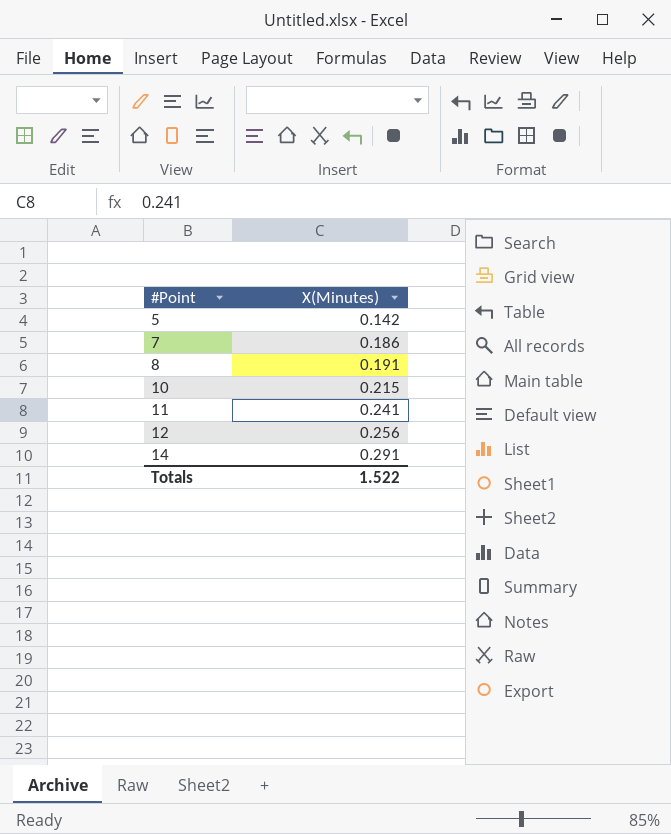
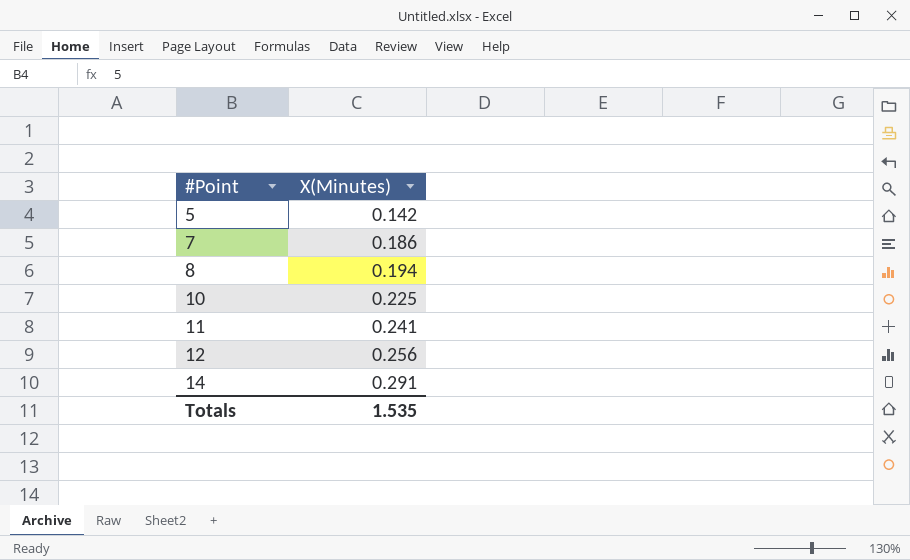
8 | X(Minutes): 0.191 -> 0.194
10 | X(Minutes): 0.215 -> 0.225
Totals | X(Minutes): 1.522 -> 1.535

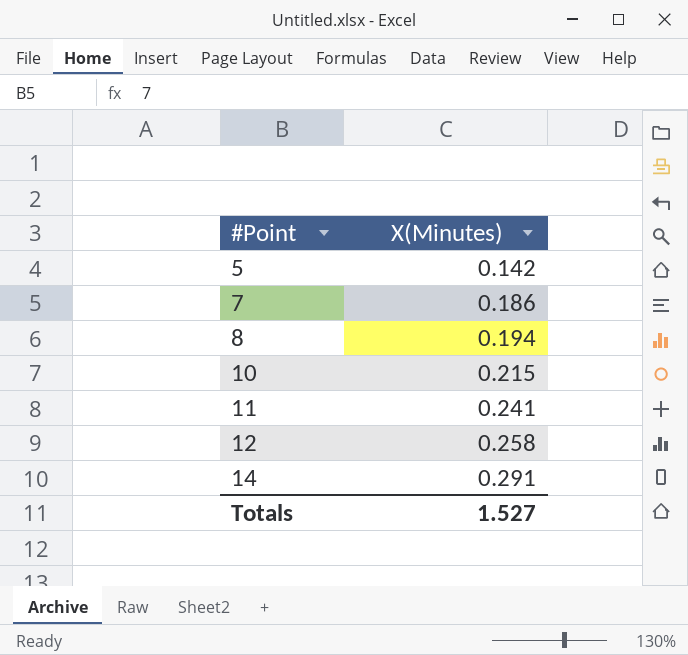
10 | X(Minutes): 0.225 -> 0.215
12 | X(Minutes): 0.256 -> 0.258
Totals | X(Minutes): 1.535 -> 1.527

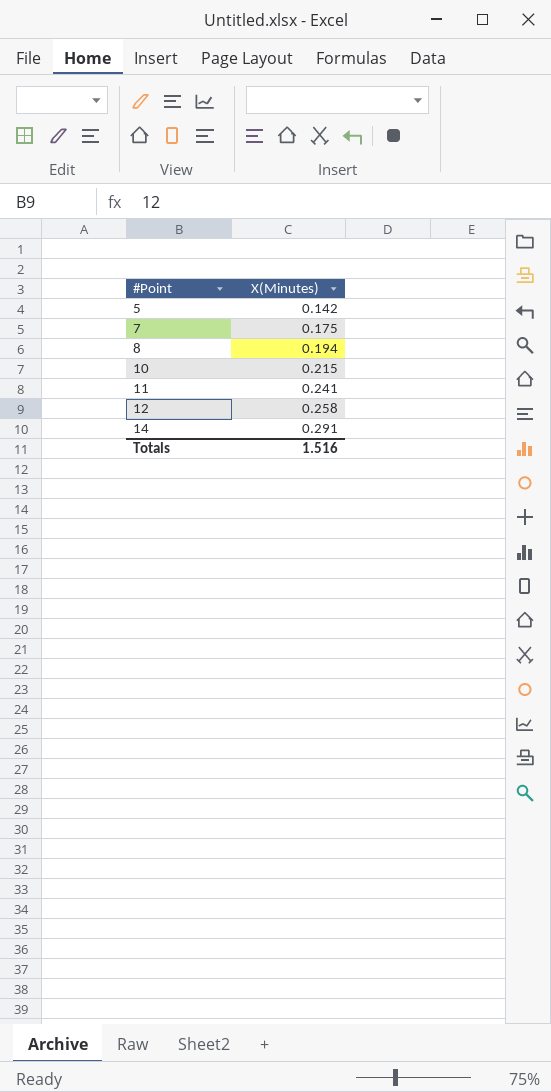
7 | X(Minutes): 0.186 -> 0.175
Totals | X(Minutes): 1.527 -> 1.516

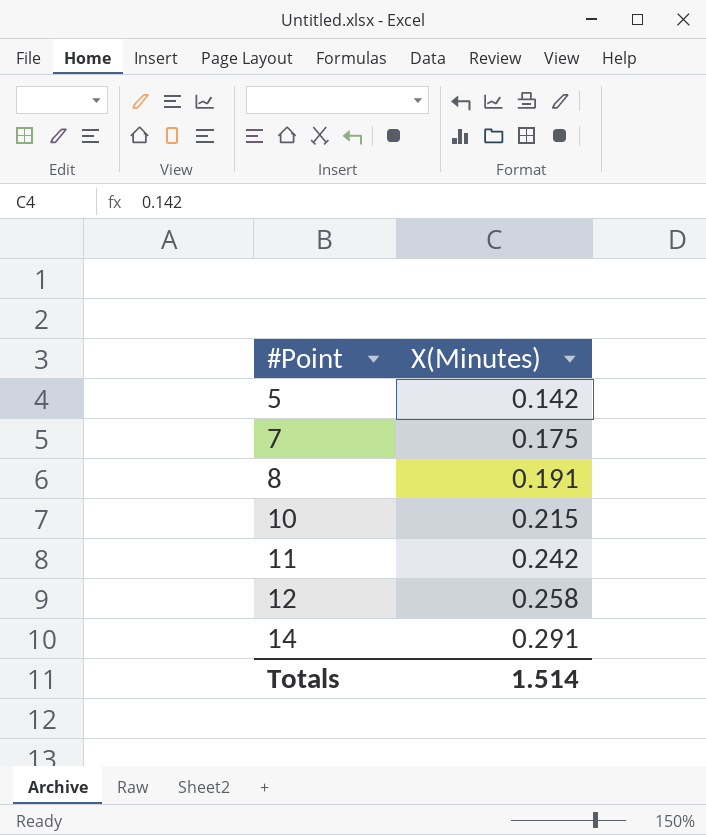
8 | X(Minutes): 0.194 -> 0.191
11 | X(Minutes): 0.241 -> 0.242
Totals | X(Minutes): 1.516 -> 1.514

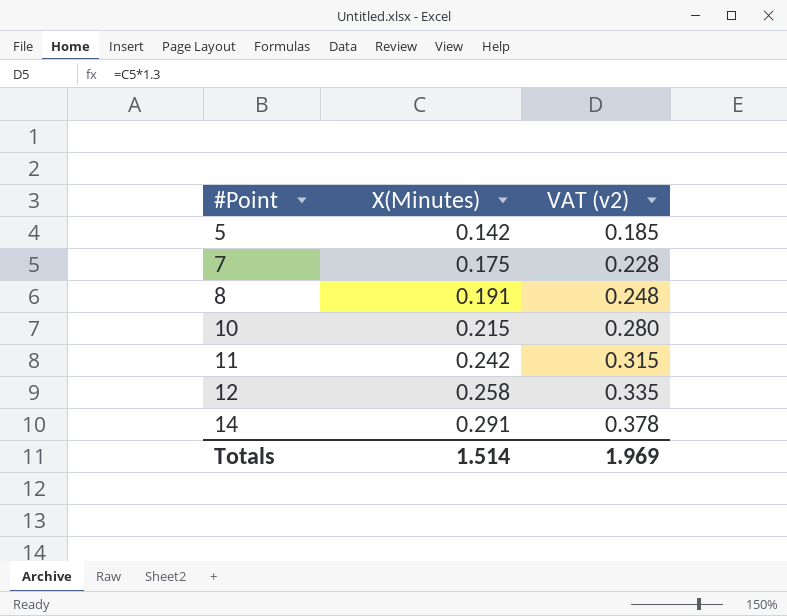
column VAT (v2) | formula: none -> [X(Minutes)] * 1.3

